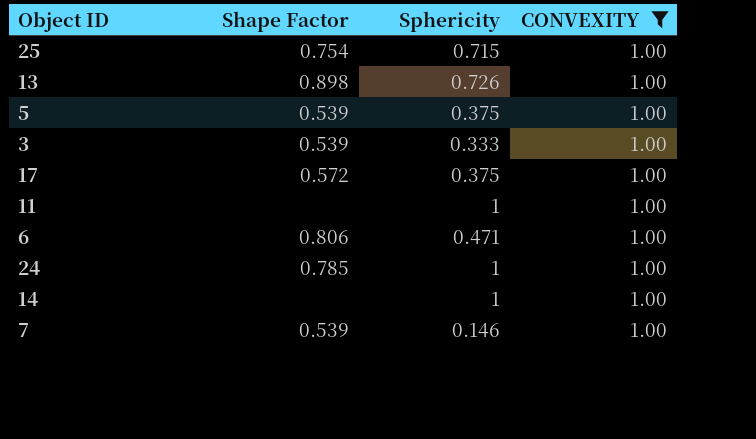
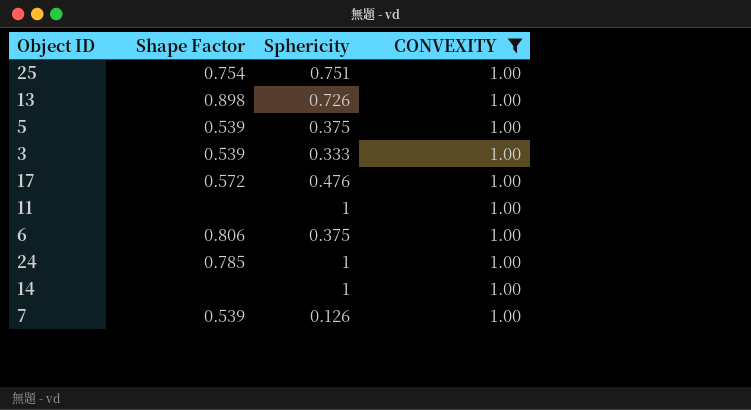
25 | Sphericity: 0.715 -> 0.751
17 | Sphericity: 0.375 -> 0.476
6 | Sphericity: 0.471 -> 0.375
7 | Sphericity: 0.146 -> 0.126

